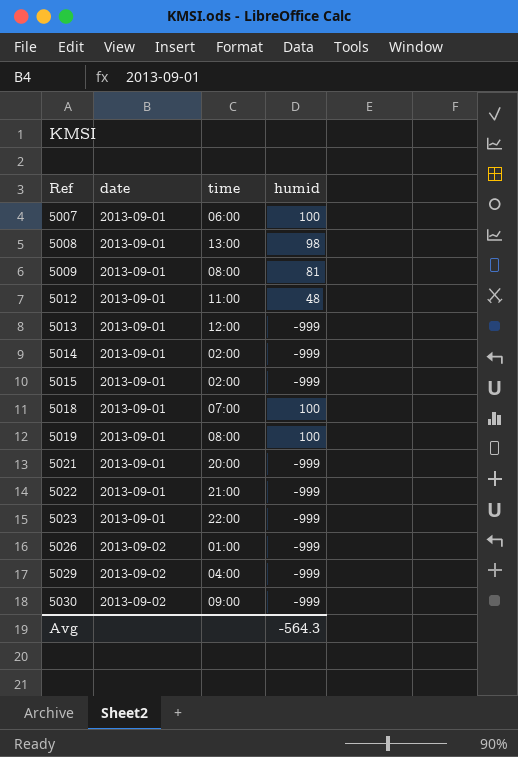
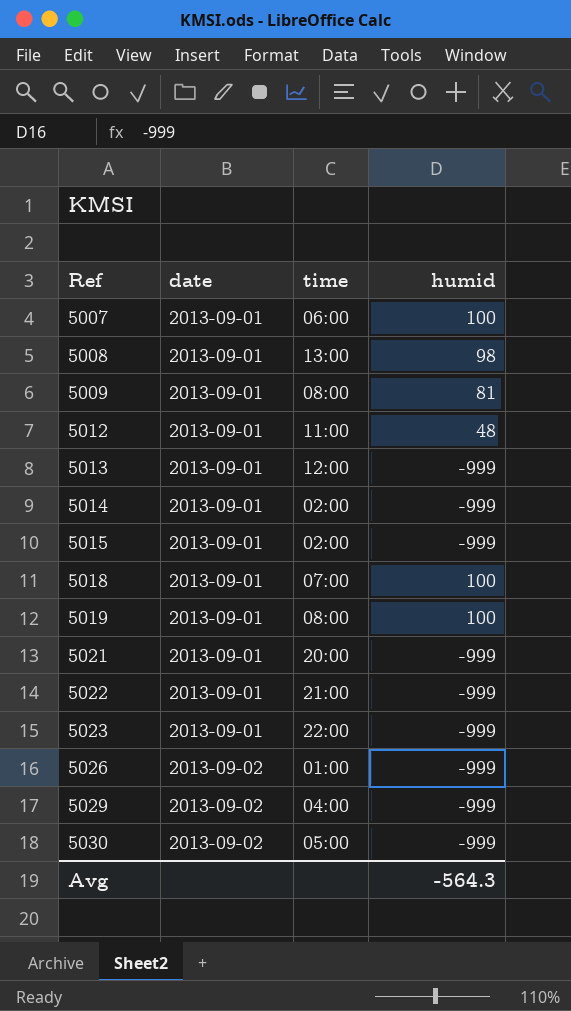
5030 | time: 09:00 -> 05:00

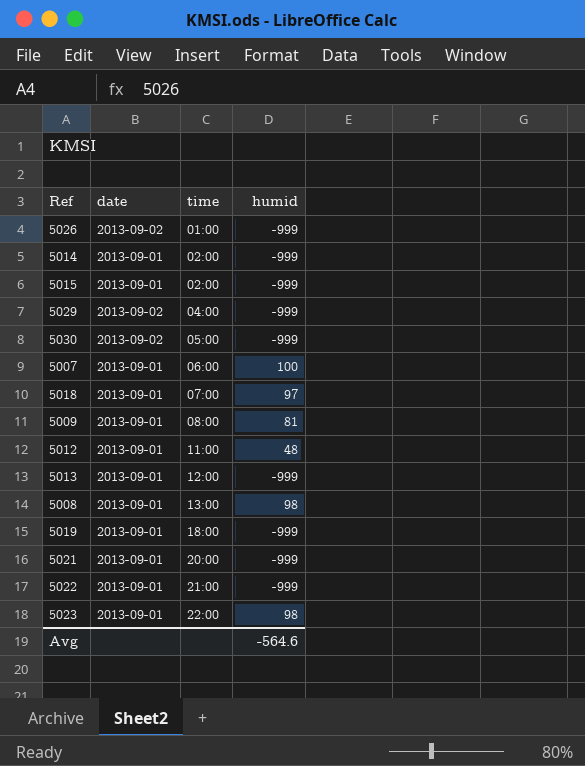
row order: Ref ascending -> time ascending
5018 | humid: 100 -> 97
5019 | time: 08:00 -> 18:00
5019 | humid: 100 -> -999
5023 | humid: -999 -> 98
Avg | humid: -564.3 -> -564.6

